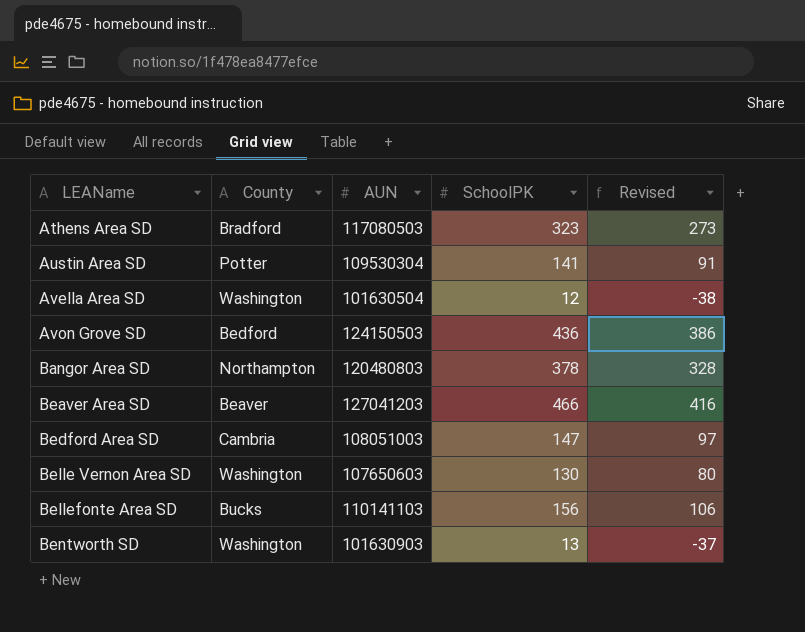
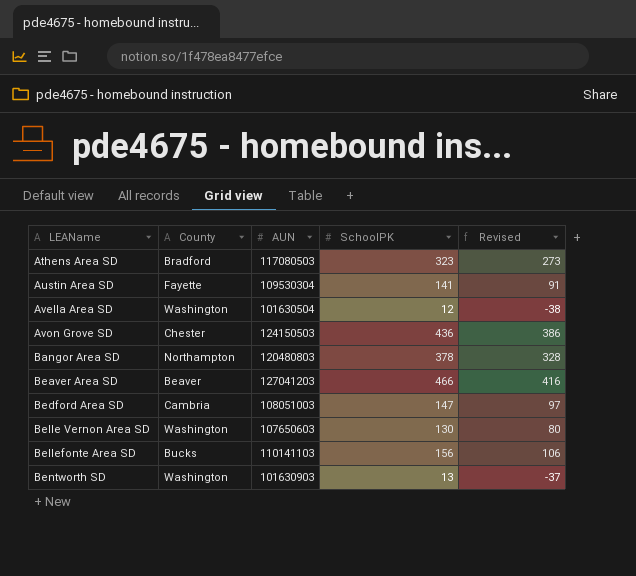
Austin Area SD | County: Potter -> Fayette
Avon Grove SD | County: Bedford -> Chester

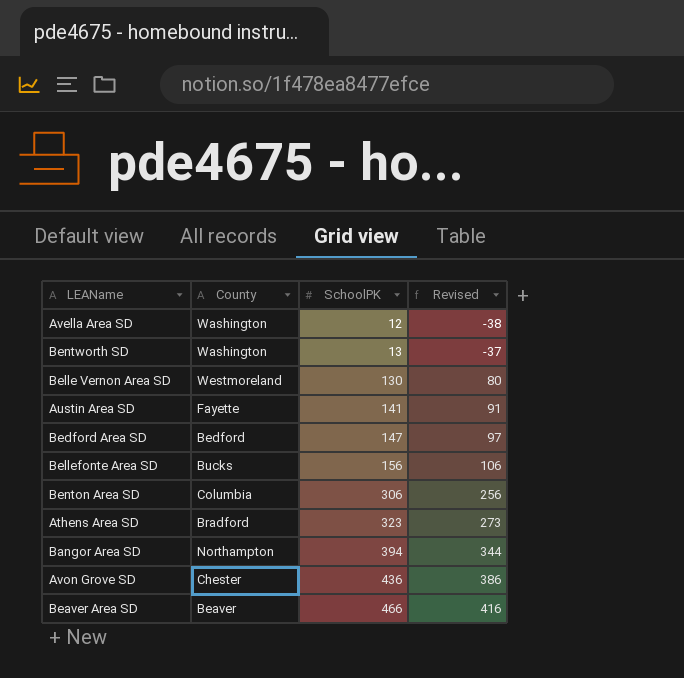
row order: LEAName ascending -> SchoolPK ascending
column AUN | position: 3 -> none
Belle Vernon Area SD | County: Washington -> Westmoreland
Bedford Area SD | County: Cambria -> Bedford
row Benton Area SD: none -> Columbia | 306 | 256
Bangor Area SD | SchoolPK: 378 -> 394
Bangor Area SD | Revised: 328 -> 344

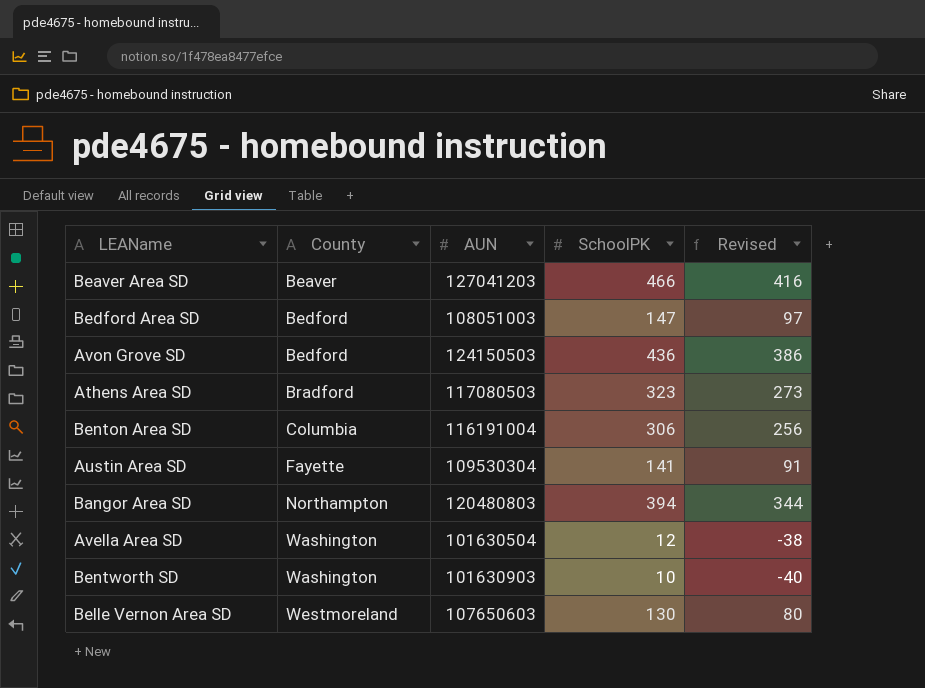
row order: SchoolPK ascending -> County ascending
column AUN | position: none -> 3
row Bellefonte Area SD: Bucks | 156 | 106 -> none
Avon Grove SD | County: Chester -> Bedford
Bentworth SD | SchoolPK: 13 -> 10
Bentworth SD | Revised: -37 -> -40

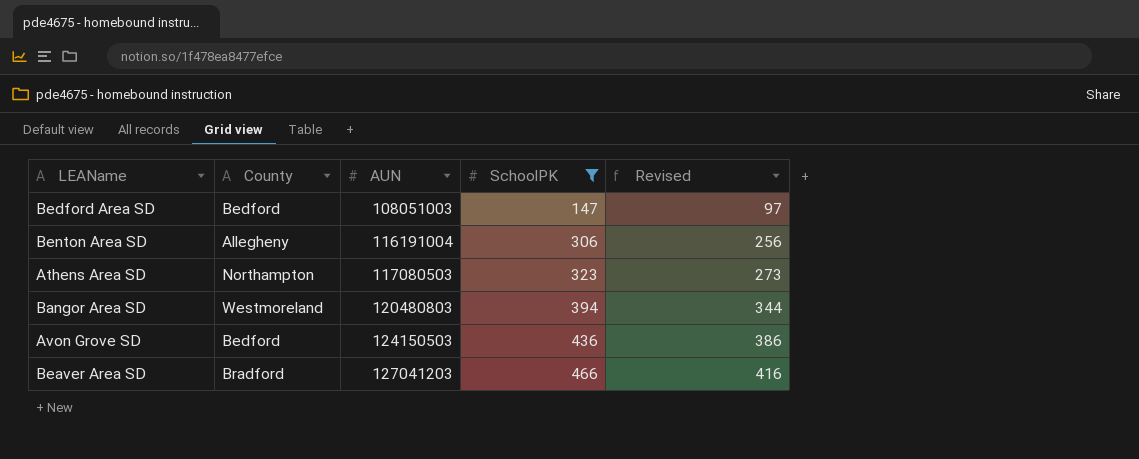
filter: none -> SchoolPK >= 147
row order: County ascending -> AUN ascending
Benton Area SD | County: Columbia -> Allegheny
Athens Area SD | County: Bradford -> Northampton
Bangor Area SD | County: Northampton -> Westmoreland
Beaver Area SD | County: Beaver -> Bradford

